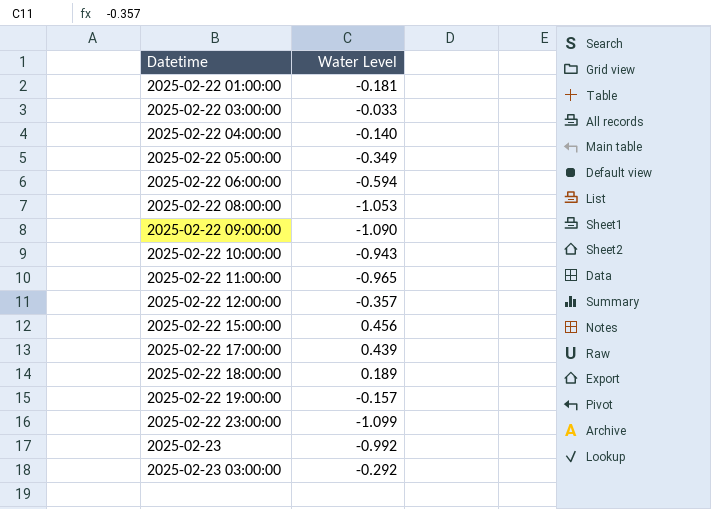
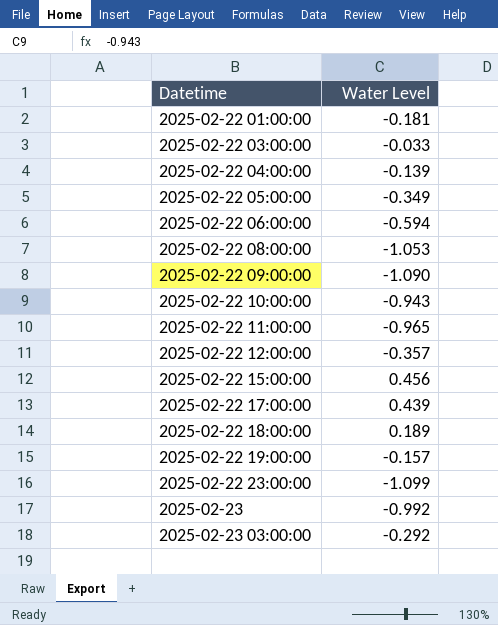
2025-02-22 04:00:00 | Water Level: -0.140 -> -0.139

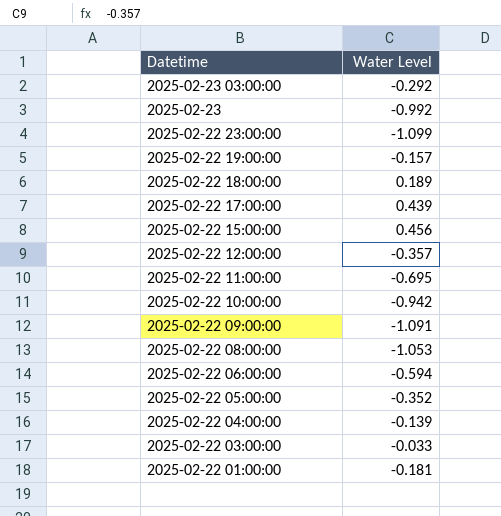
row order: Datetime ascending -> Datetime descending
2025-02-22 11:00:00 | Water Level: -0.965 -> -0.695
2025-02-22 10:00:00 | Water Level: -0.943 -> -0.942
2025-02-22 09:00:00 | Water Level: -1.090 -> -1.091
2025-02-22 05:00:00 | Water Level: -0.349 -> -0.352

